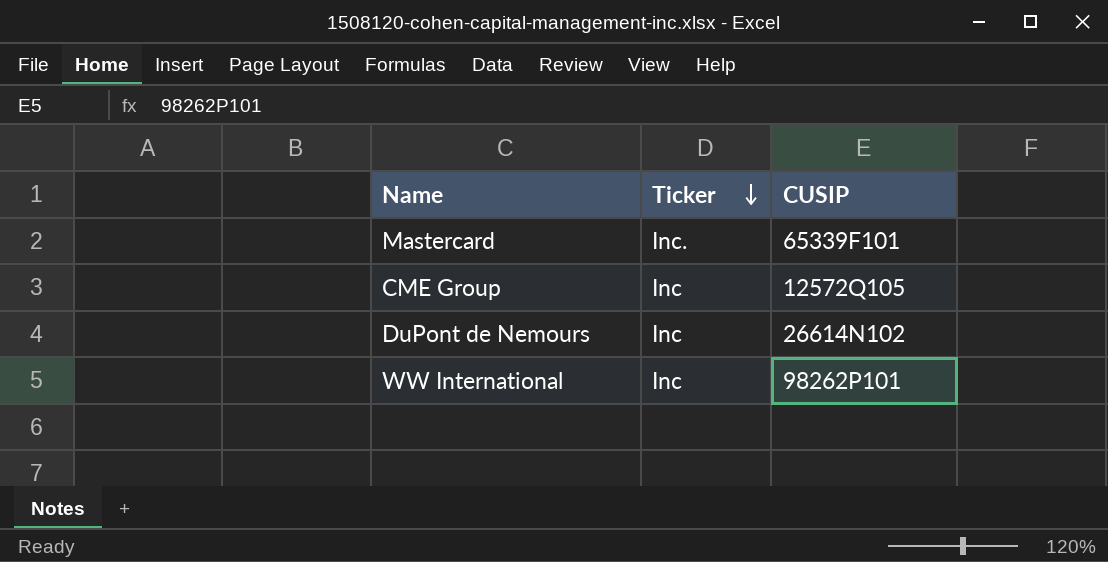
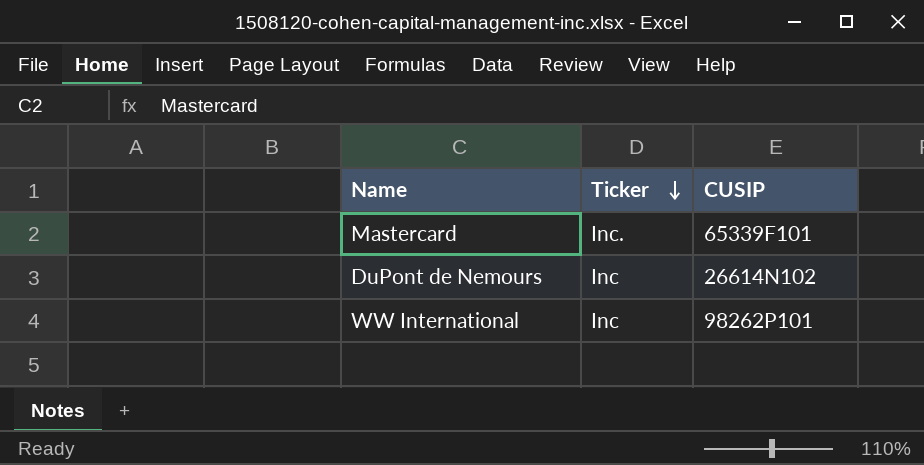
row CME Group: Inc | 12572Q105 -> none

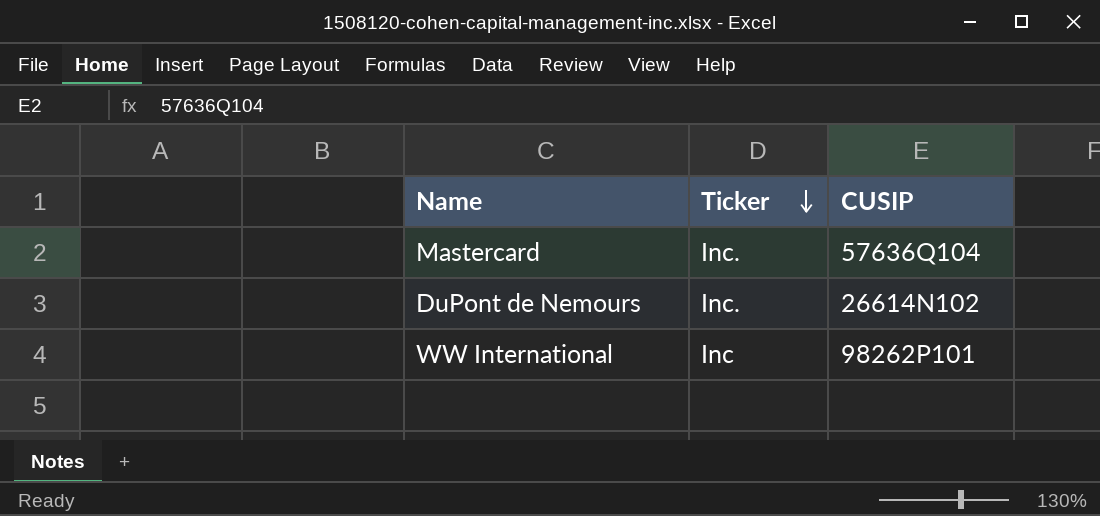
Mastercard | CUSIP: 65339F101 -> 57636Q104
DuPont de Nemours | Ticker: Inc -> Inc.

